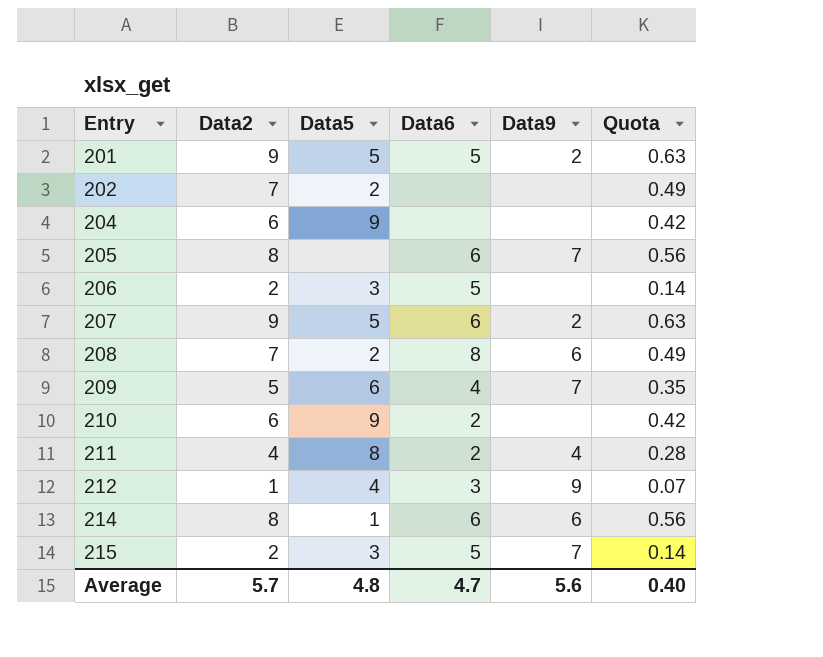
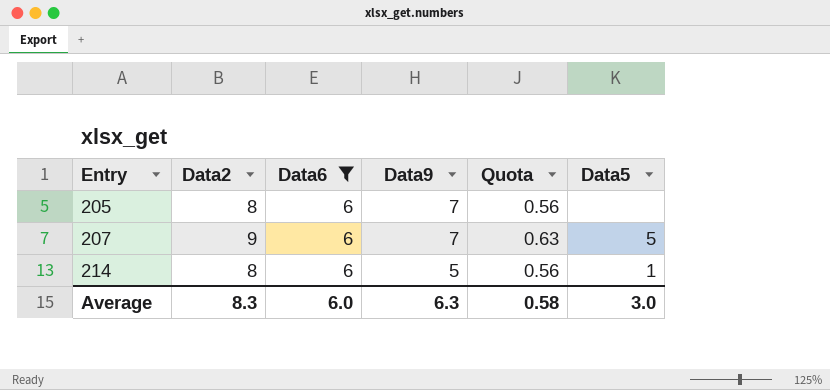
filter: none -> Data6 = 6
column Data5 | position: 3 -> 6
207 | Data9: 2 -> 7
214 | Data9: 6 -> 5
Average | Data2: 5.7 -> 8.3
Average | Data6: 4.7 -> 6.0
Average | Data9: 5.6 -> 6.3
Average | Quota: 0.40 -> 0.58
Average | Data5: 4.8 -> 3.0

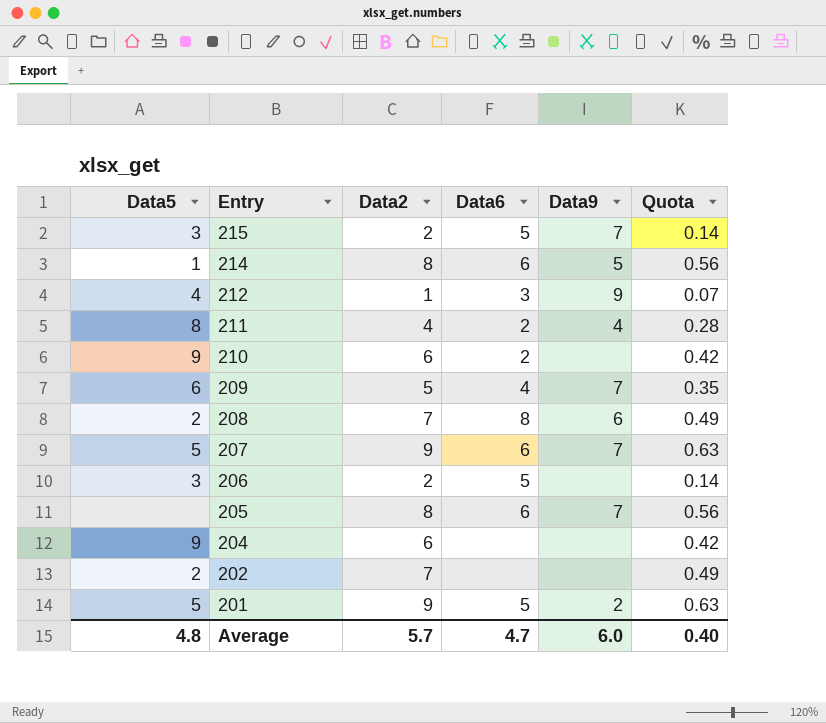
filter: Data6 = 6 -> none
row order: Entry ascending -> Entry descending
column Data5 | position: 6 -> 1
Average | Data5: 3.0 -> 4.8
Average | Data2: 8.3 -> 5.7
Average | Data6: 6.0 -> 4.7
Average | Data9: 6.3 -> 6.0
Average | Quota: 0.58 -> 0.40

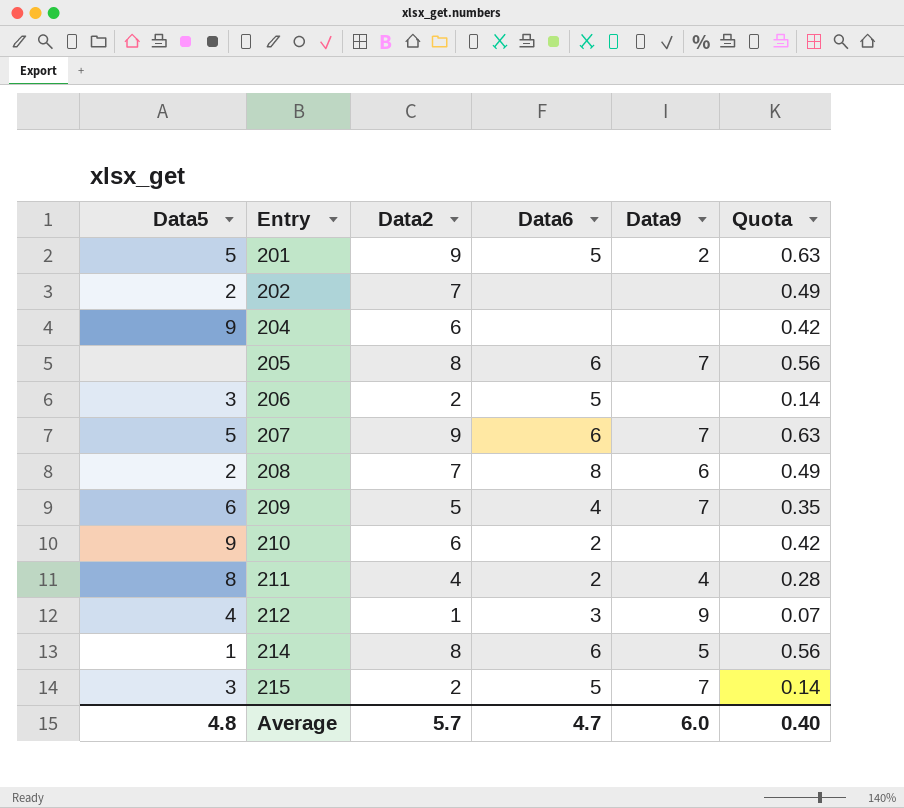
row order: Entry descending -> Entry ascending

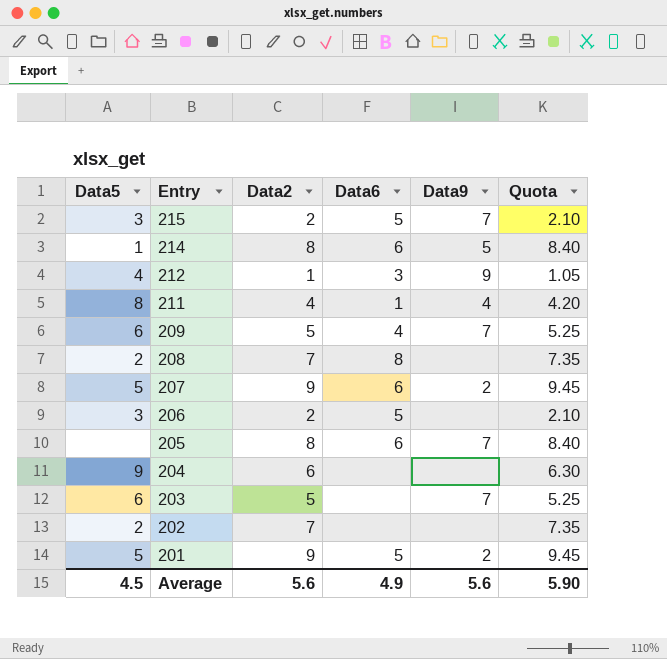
row order: Entry ascending -> Entry descending
column Quota | formula: [Data2] * 0.07 -> [Data2] * 1.05
row 210: 9 | 6 | 2 | none | 0.42 -> none
211 | Data6: 2 -> 1
208 | Data9: 6 -> none
207 | Data9: 7 -> 2
row 203: none -> 6 | 5 | none | 7 | 5.25
Average | Data5: 4.8 -> 4.5
Average | Data2: 5.7 -> 5.6
Average | Data6: 4.7 -> 4.9
Average | Data9: 6.0 -> 5.6
Average | Quota: 0.40 -> 5.90

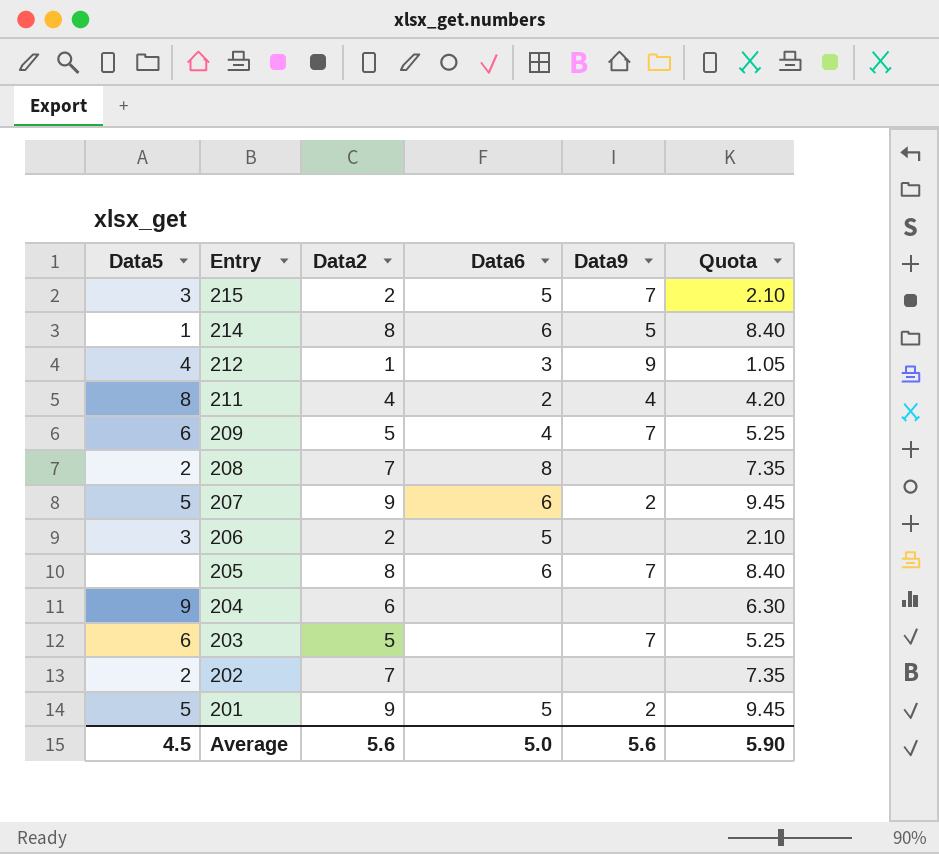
211 | Data6: 1 -> 2
Average | Data6: 4.9 -> 5.0

